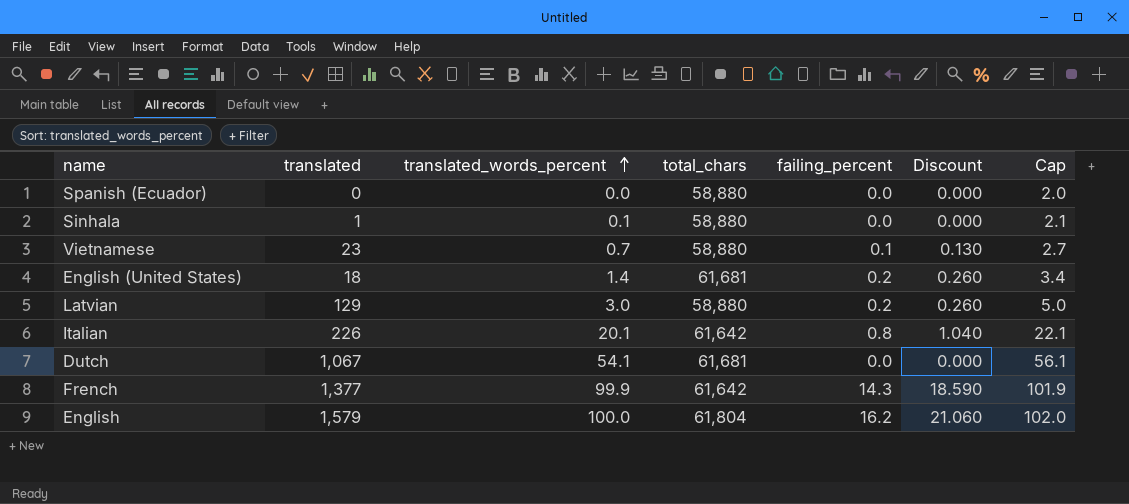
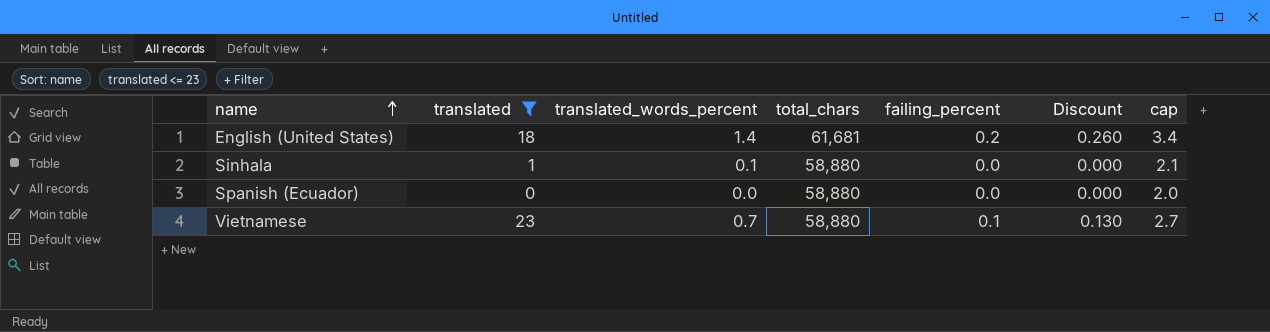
filter: none -> translated <= 23
row order: translated_words_percent ascending -> name ascending
column name: Cap -> cap

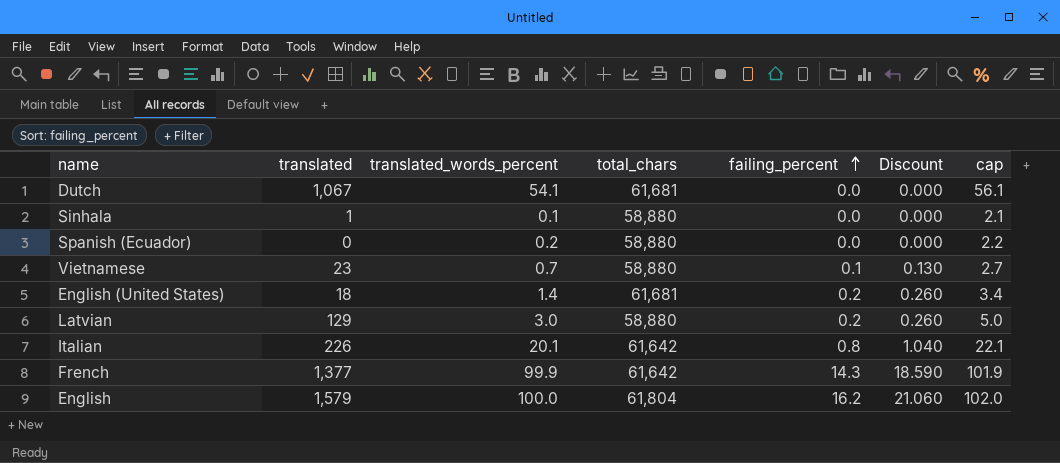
filter: translated <= 23 -> none
row order: name ascending -> failing_percent ascending
Spanish (Ecuador) | translated_words_percent: 0.0 -> 0.2
Spanish (Ecuador) | cap: 2.0 -> 2.2

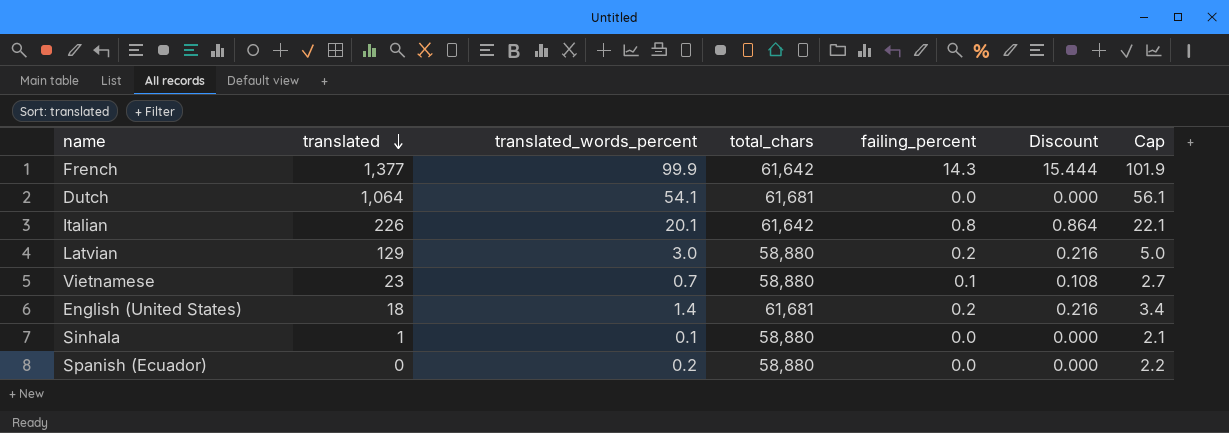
row order: failing_percent ascending -> translated descending
column Discount | formula: [failing_percent] * 1.3 -> [failing_percent] * 1.08
column name: cap -> Cap
row English: 1,579 | 100.0 | 61,804 | 16.2 | 21.060 | 102.0 -> none
Dutch | translated: 1,067 -> 1,064

